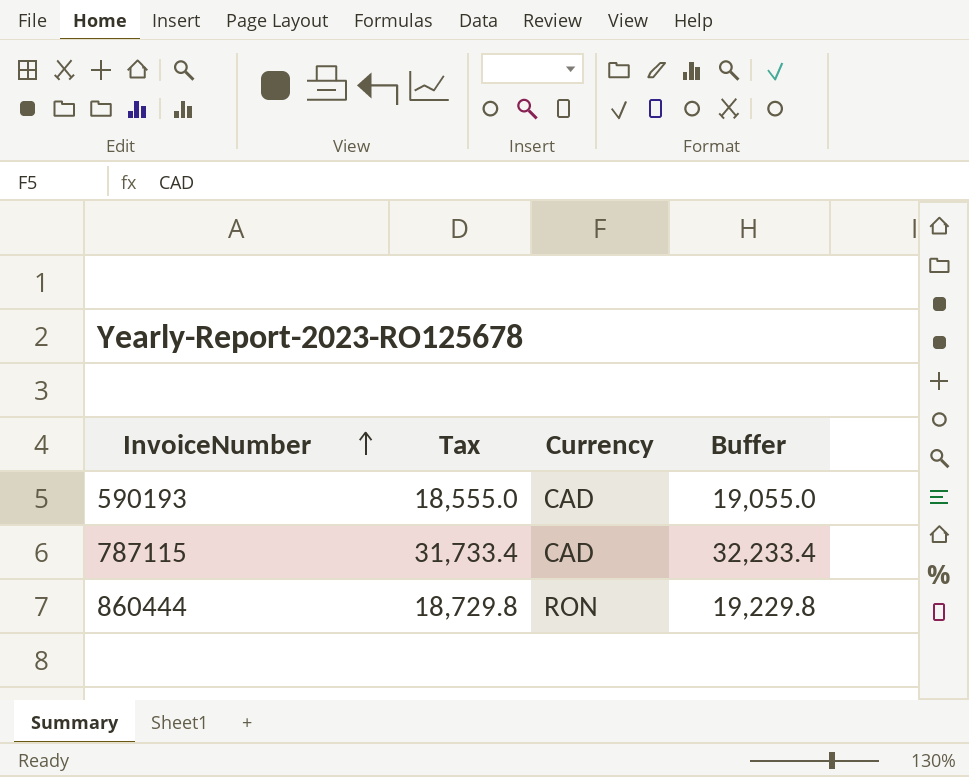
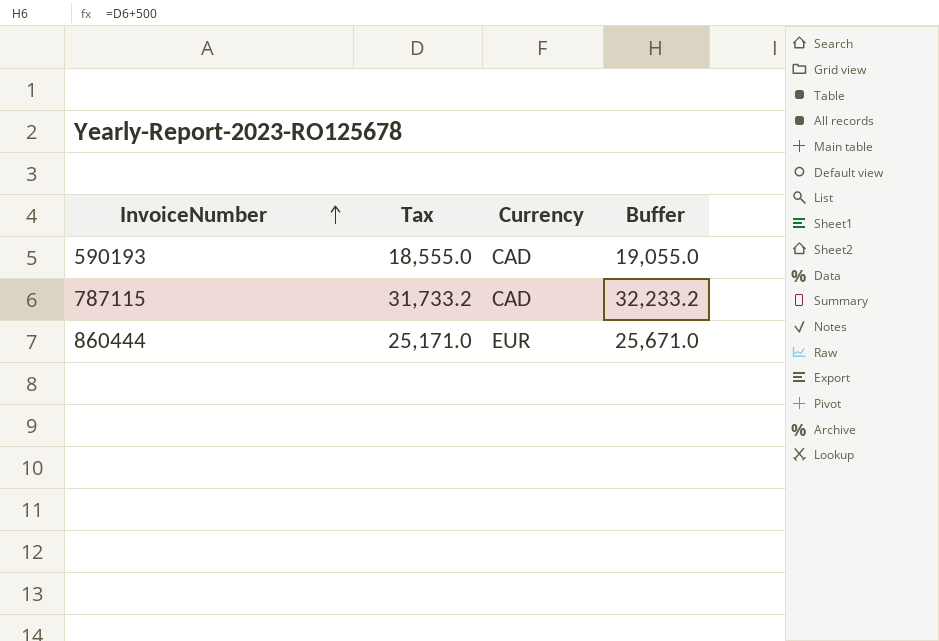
787115 | Tax: 31,733.4 -> 31,733.2
787115 | Buffer: 32,233.4 -> 32,233.2
860444 | Tax: 18,729.8 -> 25,171.0
860444 | Currency: RON -> EUR
860444 | Buffer: 19,229.8 -> 25,671.0

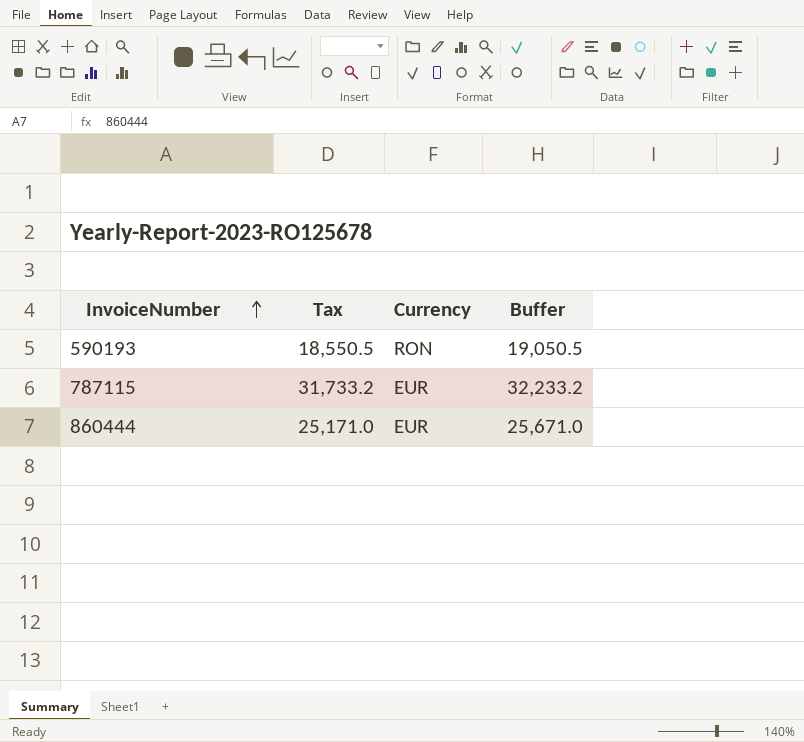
590193 | Tax: 18,555.0 -> 18,550.5
590193 | Currency: CAD -> RON
590193 | Buffer: 19,055.0 -> 19,050.5
787115 | Currency: CAD -> EUR

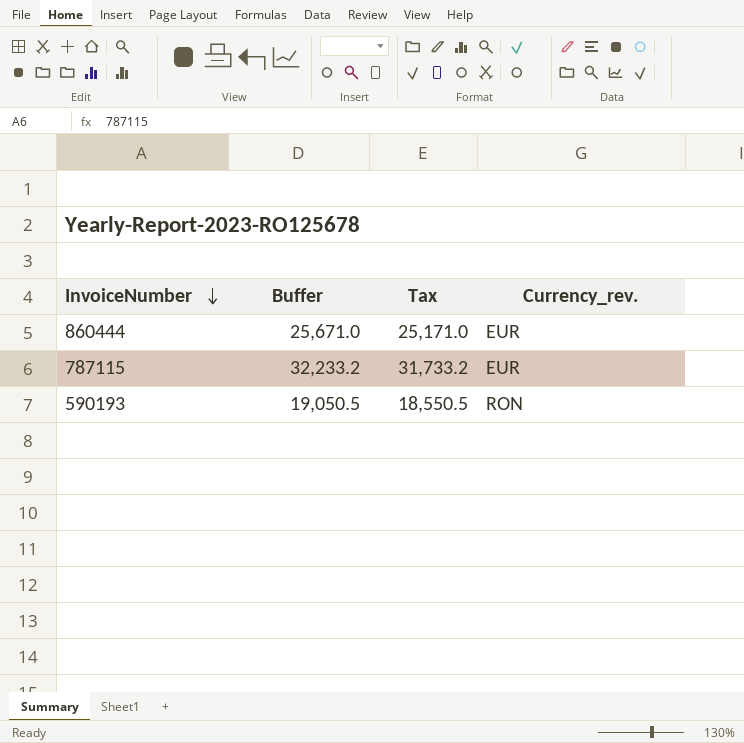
row order: InvoiceNumber ascending -> InvoiceNumber descending
column Buffer | position: 4 -> 2
column name: Currency -> Currency_rev.

